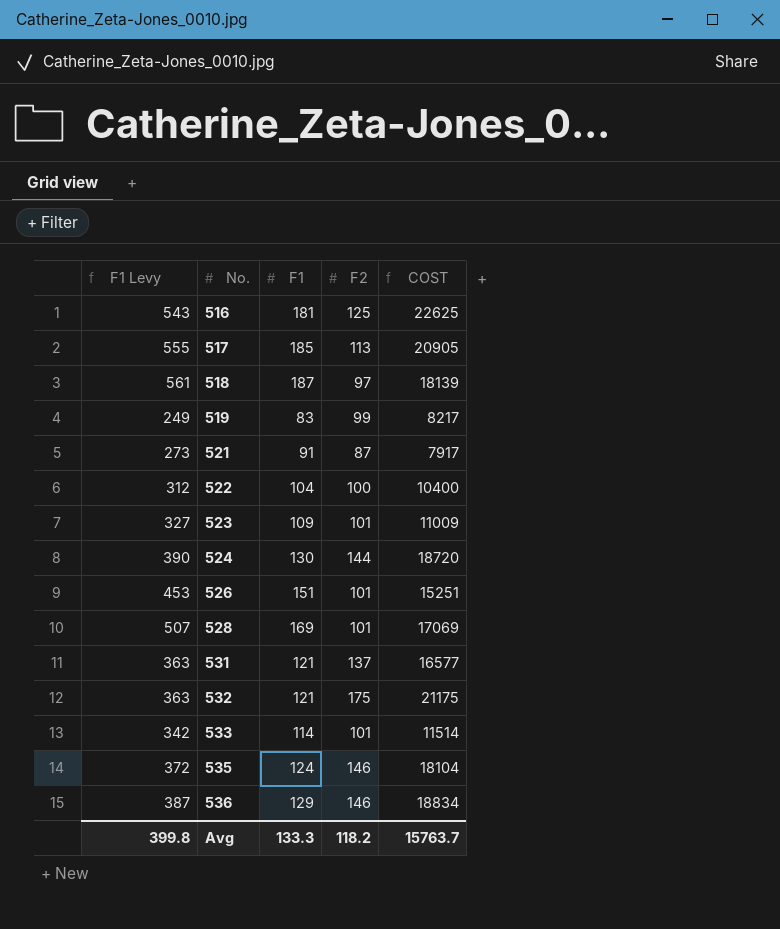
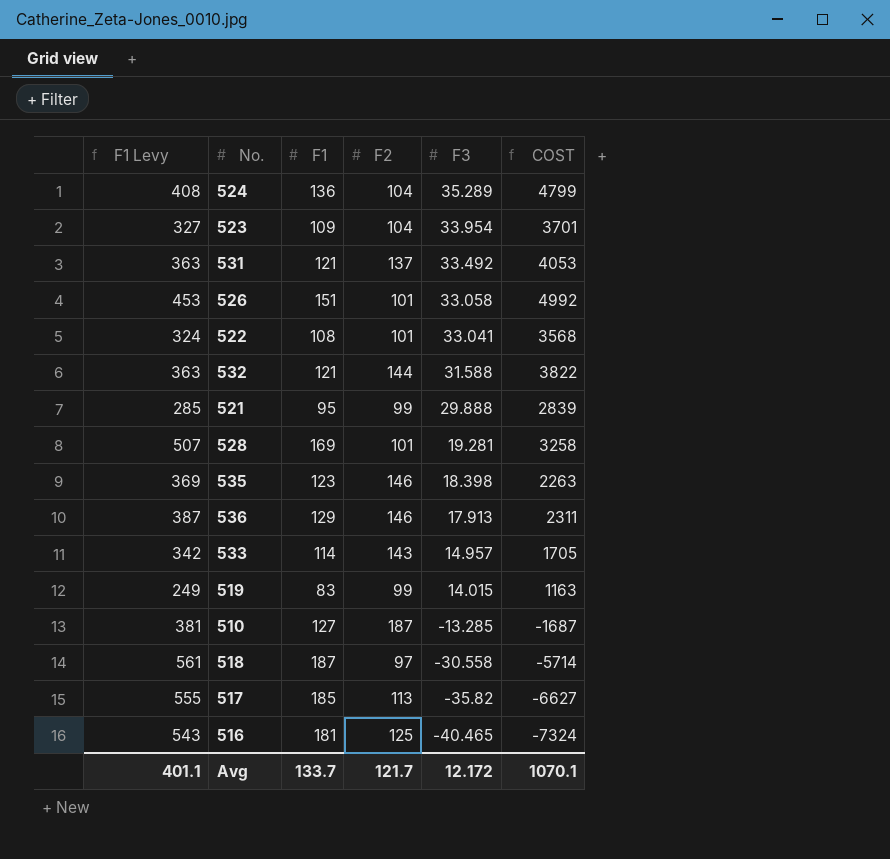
row order: No. ascending -> F3 descending
column F3 | position: none -> 5
column COST | formula: [F1] * [F2] -> [F1] * [F3]
524 | F1 Levy: 390 -> 408
524 | F1: 130 -> 136
524 | F2: 144 -> 104
523 | F2: 101 -> 104
522 | F1 Levy: 312 -> 324
522 | F1: 104 -> 108
522 | F2: 100 -> 101
532 | F2: 175 -> 144
521 | F1 Levy: 273 -> 285
521 | F1: 91 -> 95
521 | F2: 87 -> 99
535 | F1 Levy: 372 -> 369
535 | F1: 124 -> 123
533 | F2: 101 -> 143
row 510: none -> 381 | 127 | 187 | -13.285 | -1687
Avg | F1 Levy: 399.8 -> 401.1
Avg | F1: 133.3 -> 133.7
Avg | F2: 118.2 -> 121.7
Avg | COST: 15763.7 -> 1070.1

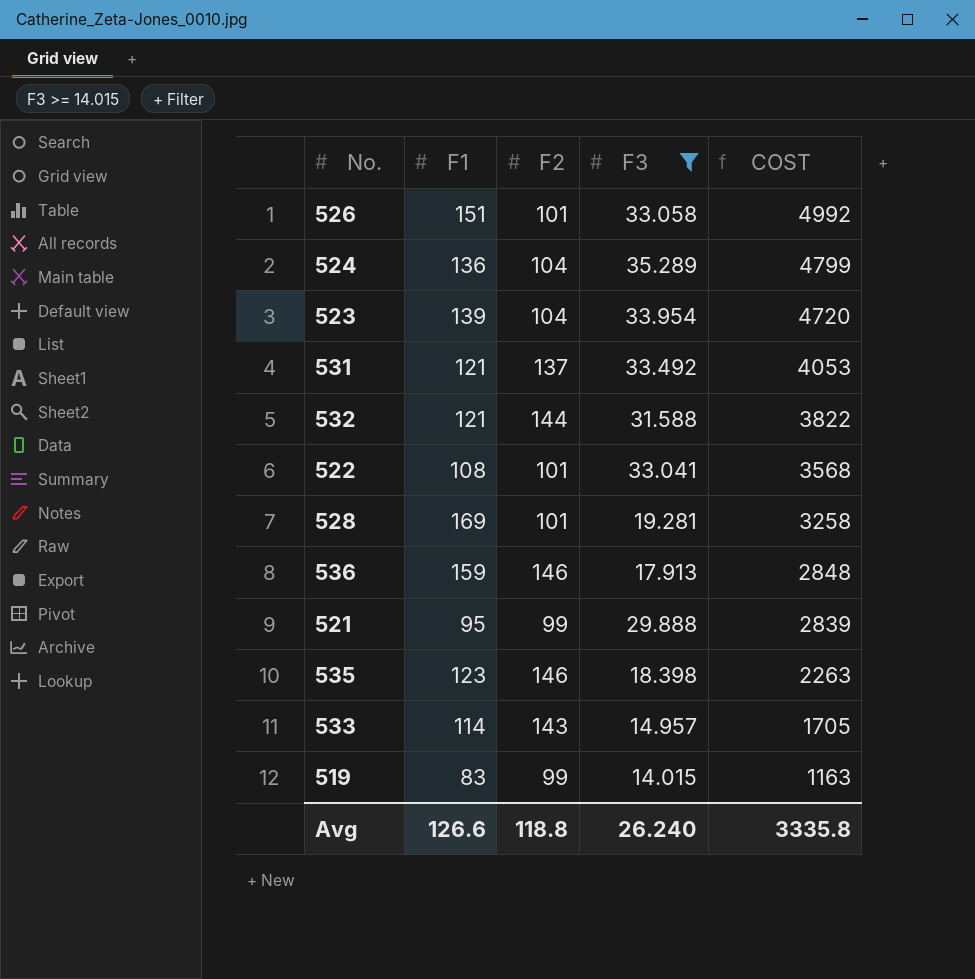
filter: none -> F3 >= 14.015
row order: F3 descending -> COST descending
column F1 Levy | formula: [F1] * 3 -> none
523 | F1: 109 -> 139
523 | COST: 3701 -> 4720
536 | F1: 129 -> 159
536 | COST: 2311 -> 2848
Avg | F1: 133.7 -> 126.6
Avg | F2: 121.7 -> 118.8
Avg | F3: 12.172 -> 26.240
Avg | COST: 1070.1 -> 3335.8

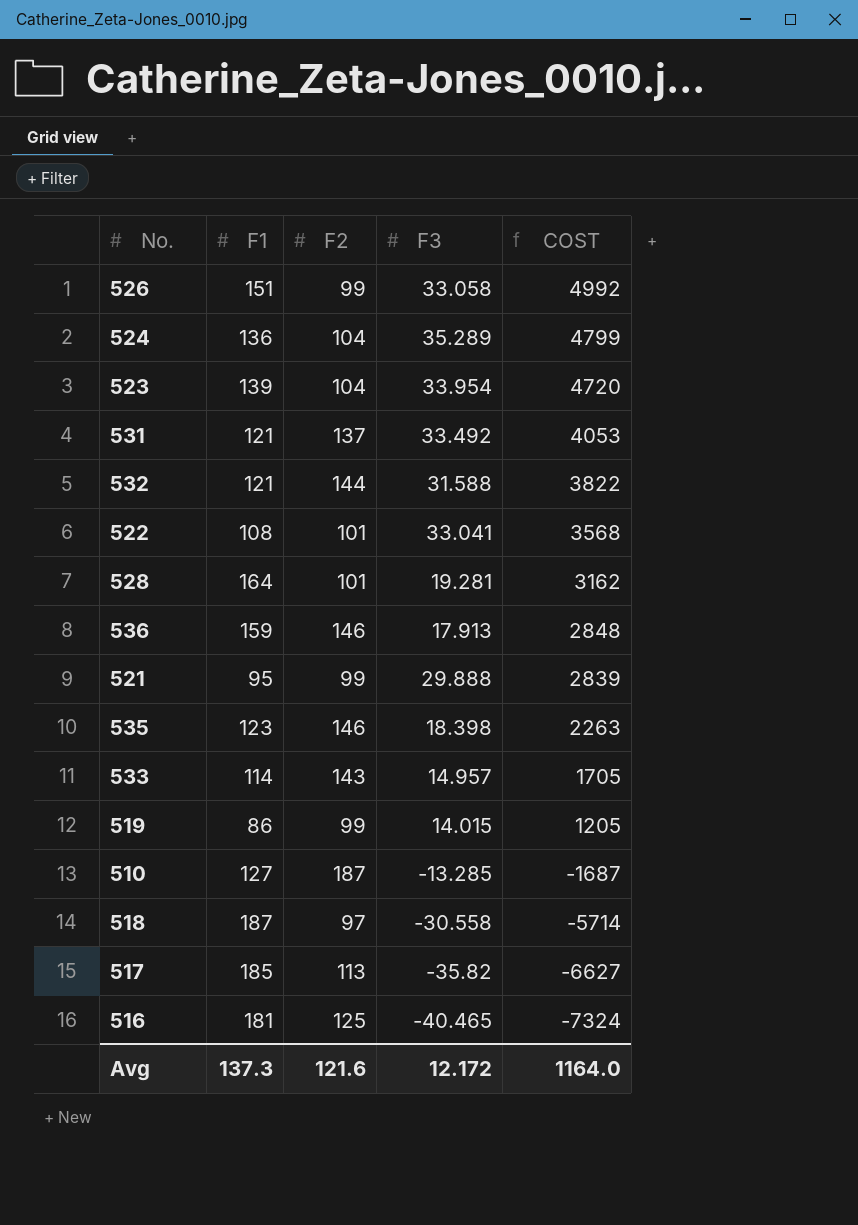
filter: F3 >= 14.015 -> none
526 | F2: 101 -> 99
528 | F1: 169 -> 164
528 | COST: 3258 -> 3162
519 | F1: 83 -> 86
519 | COST: 1163 -> 1205
Avg | F1: 126.6 -> 137.3
Avg | F2: 118.8 -> 121.6
Avg | F3: 26.240 -> 12.172
Avg | COST: 3335.8 -> 1164.0

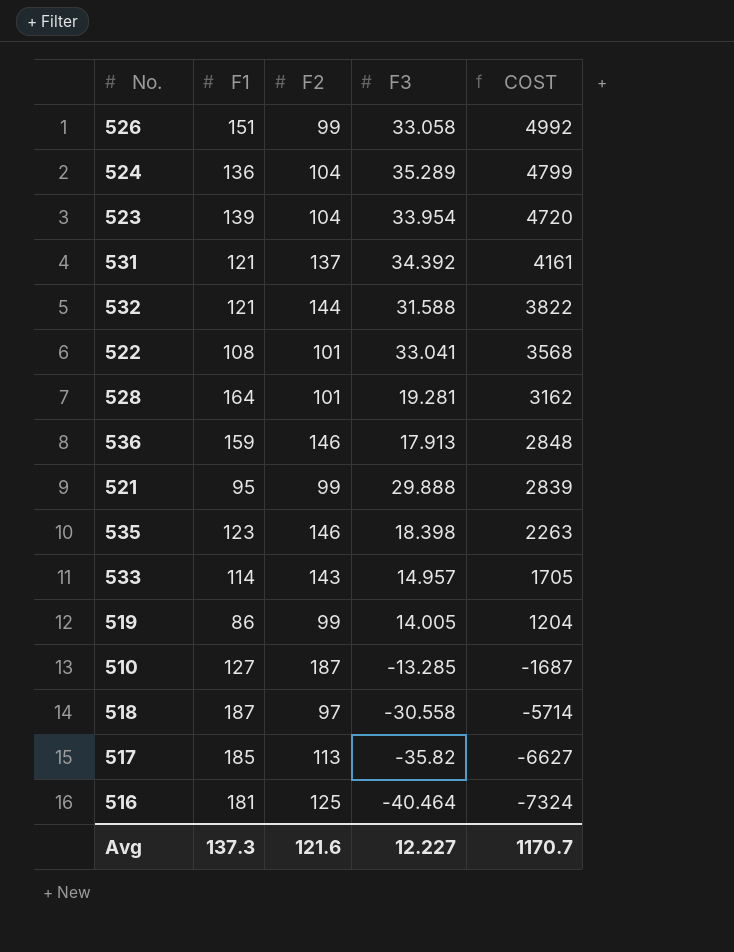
531 | F3: 33.492 -> 34.392
531 | COST: 4053 -> 4161
519 | F3: 14.015 -> 14.005
519 | COST: 1205 -> 1204
516 | F3: -40.465 -> -40.464
Avg | F3: 12.172 -> 12.227
Avg | COST: 1164.0 -> 1170.7

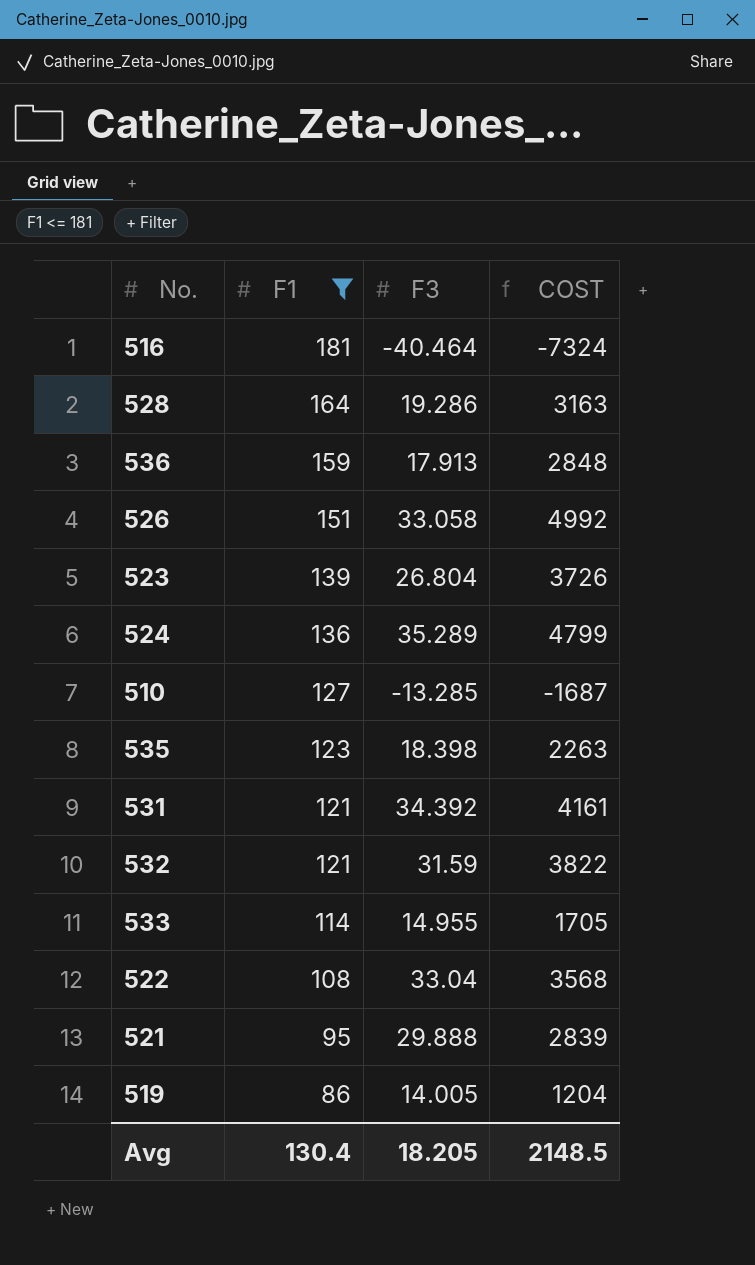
filter: none -> F1 <= 181
row order: COST descending -> F1 descending
column F2 | position: 3 -> none
528 | F3: 19.281 -> 19.286
528 | COST: 3162 -> 3163
523 | F3: 33.954 -> 26.804
523 | COST: 4720 -> 3726
532 | F3: 31.588 -> 31.59
533 | F3: 14.957 -> 14.955
522 | F3: 33.041 -> 33.04
Avg | F1: 137.3 -> 130.4
Avg | F3: 12.227 -> 18.205
Avg | COST: 1170.7 -> 2148.5

